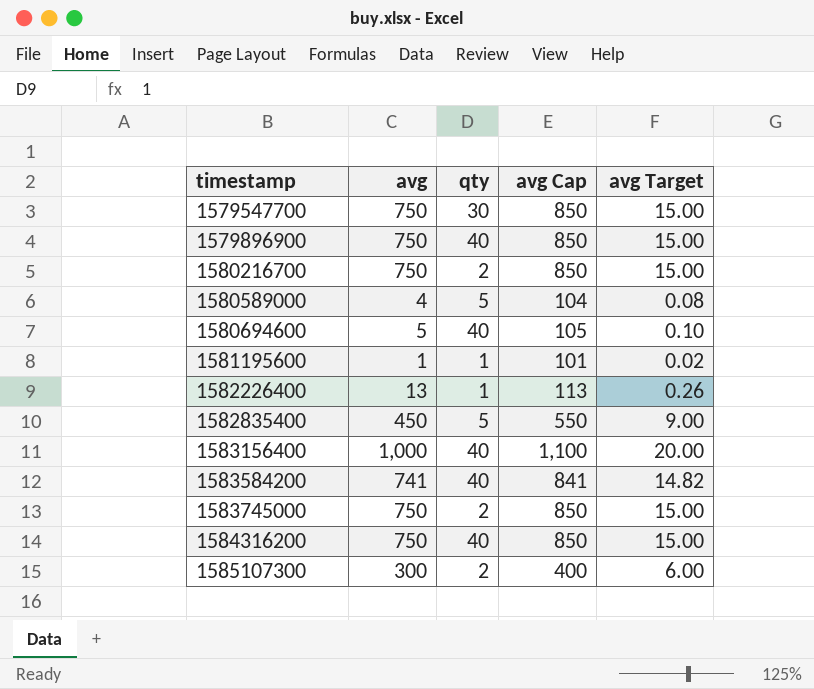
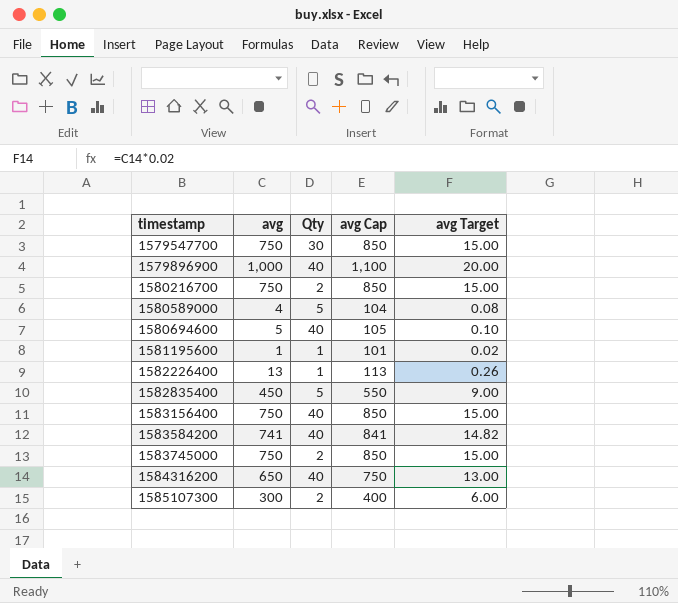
column name: qty -> Qty
1579896900 | avg: 750 -> 1,000
1579896900 | avg Cap: 850 -> 1,100
1579896900 | avg Target: 15.00 -> 20.00
1583156400 | avg: 1,000 -> 750
1583156400 | avg Cap: 1,100 -> 850
1583156400 | avg Target: 20.00 -> 15.00
1584316200 | avg: 750 -> 650
1584316200 | avg Cap: 850 -> 750
1584316200 | avg Target: 15.00 -> 13.00

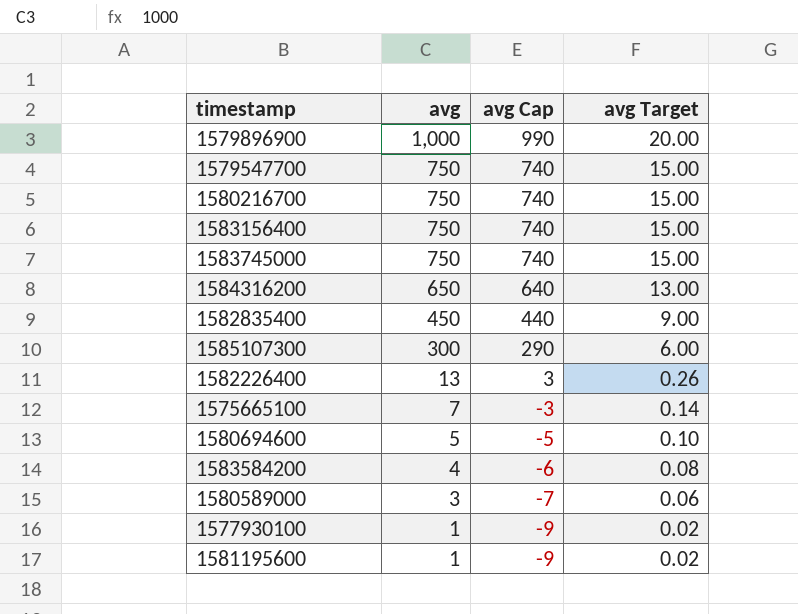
row order: timestamp ascending -> avg descending
column Qty | position: 3 -> none
column avg Cap | formula: [avg] + 100 -> [avg] - 10
row 1575665100: none -> 7 | -3 | 0.14
1583584200 | avg: 741 -> 4
1583584200 | avg Target: 14.82 -> 0.08
1580589000 | avg: 4 -> 3
1580589000 | avg Target: 0.08 -> 0.06
row 1577930100: none -> 1 | -9 | 0.02

